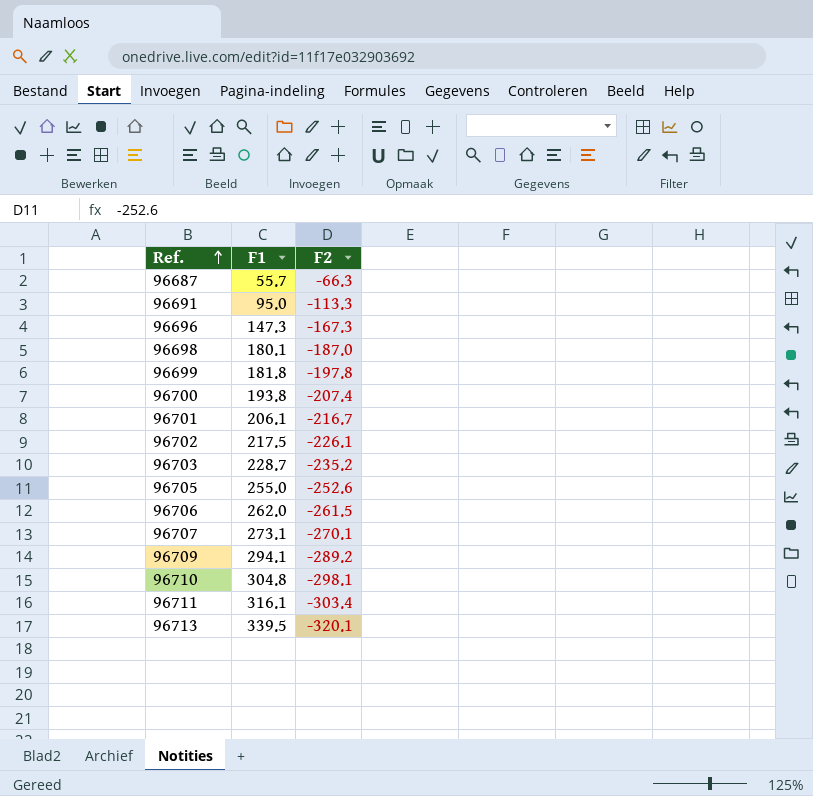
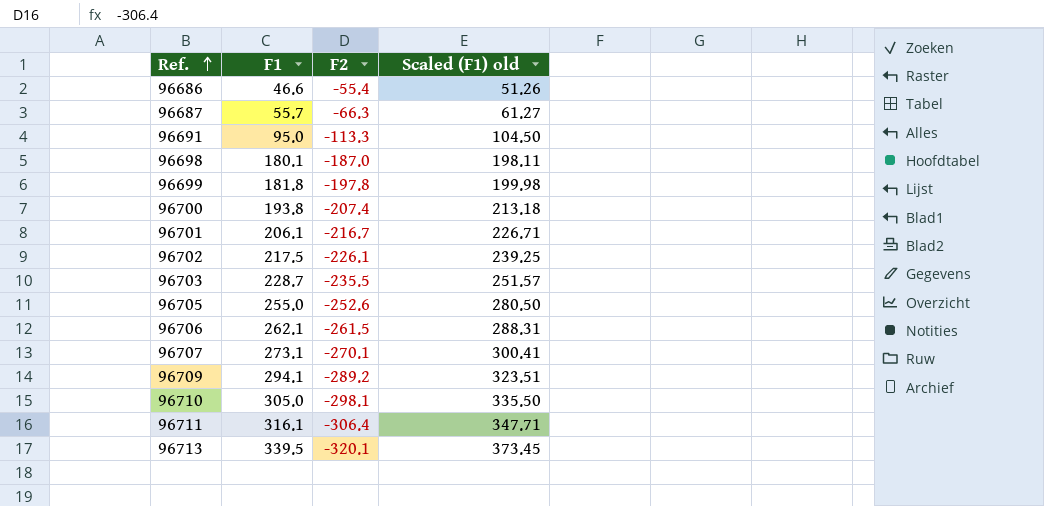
column Scaled (F1) old | formula: none -> [F1] * 1.1
row 96696: 147.3 | -167.3 -> none
row 96686: none -> 46.6 | -55.4 | 51.26
96703 | F2: -235.2 -> -235.5
96706 | F1: 262.0 -> 262.1
96710 | F1: 304.8 -> 305.0
96711 | F2: -303.4 -> -306.4

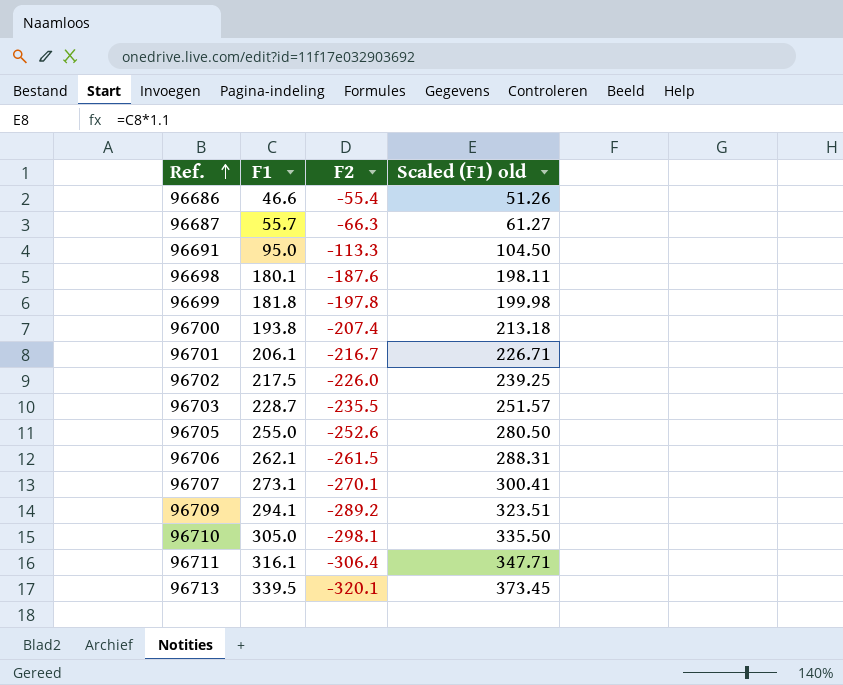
96698 | F2: -187.0 -> -187.6
96702 | F2: -226.1 -> -226.0

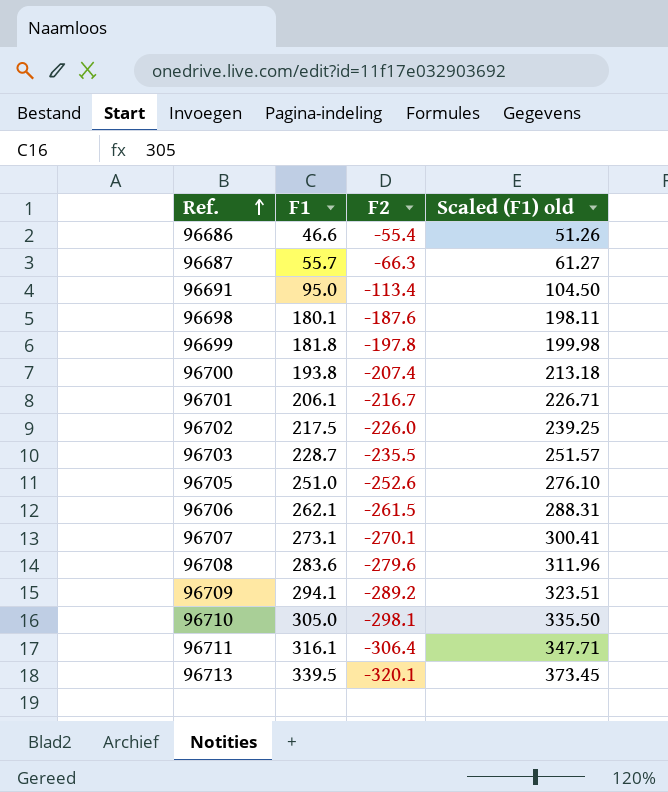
96691 | F2: -113.3 -> -113.4
96705 | F1: 255.0 -> 251.0
96705 | Scaled (F1) old: 280.50 -> 276.10
row 96708: none -> 283.6 | -279.6 | 311.96

